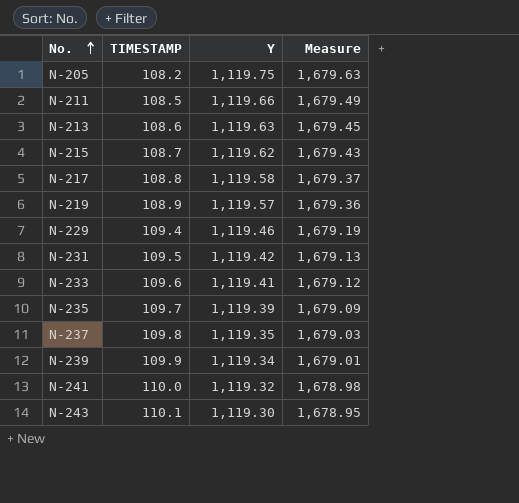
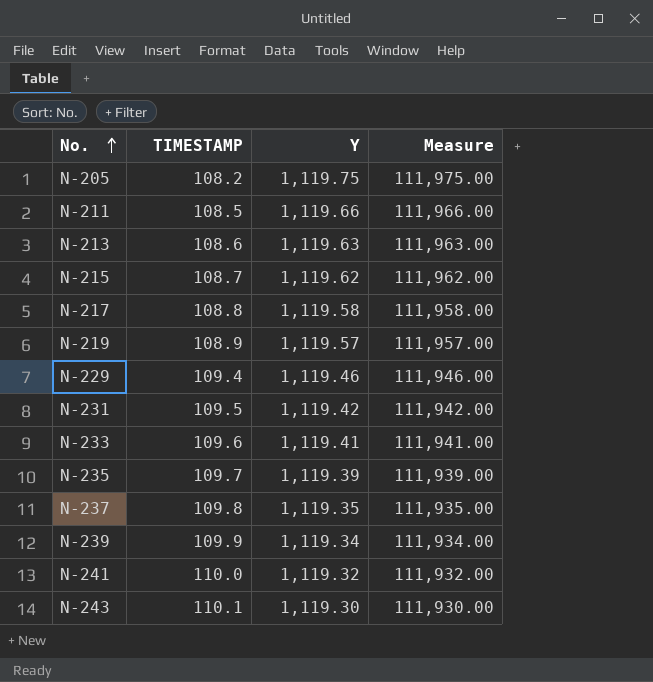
column Measure | formula: [Y] * 1.5 -> [Y] * 100

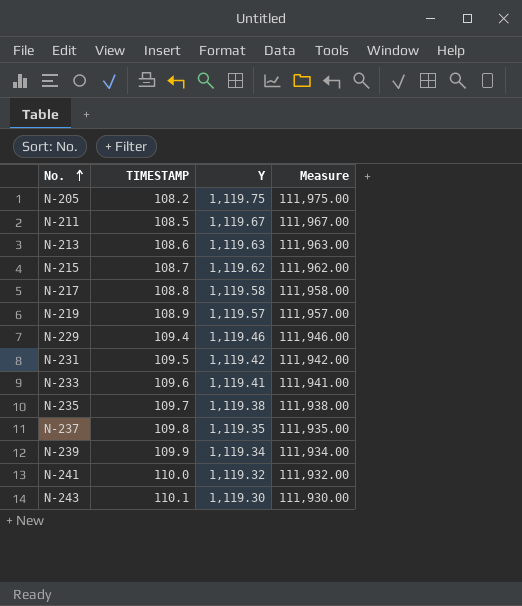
N-211 | Y: 1,119.66 -> 1,119.67
N-211 | Measure: 111,966.00 -> 111,967.00
N-235 | Y: 1,119.39 -> 1,119.38
N-235 | Measure: 111,939.00 -> 111,938.00

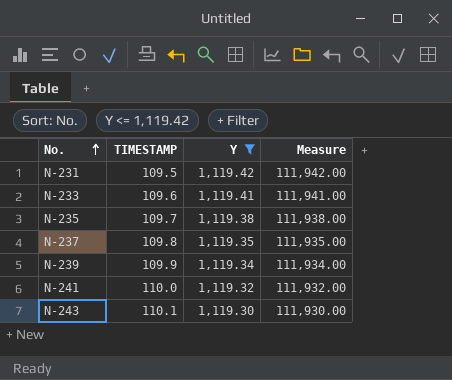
filter: none -> Y <= 1,119.42

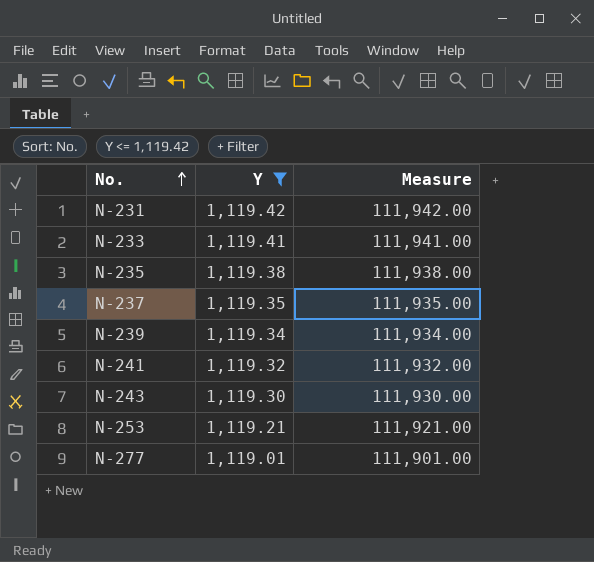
column TIMESTAMP | position: 2 -> none
row N-253: none -> 1,119.21 | 111,921.00
row N-277: none -> 1,119.01 | 111,901.00

